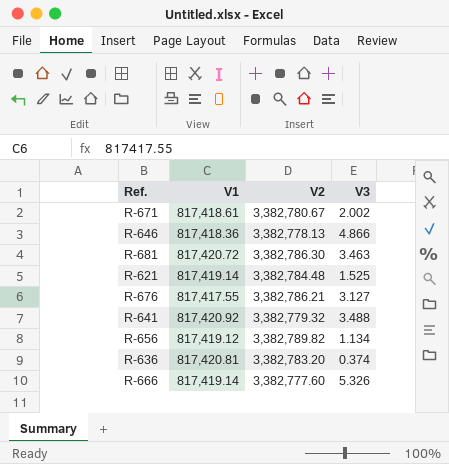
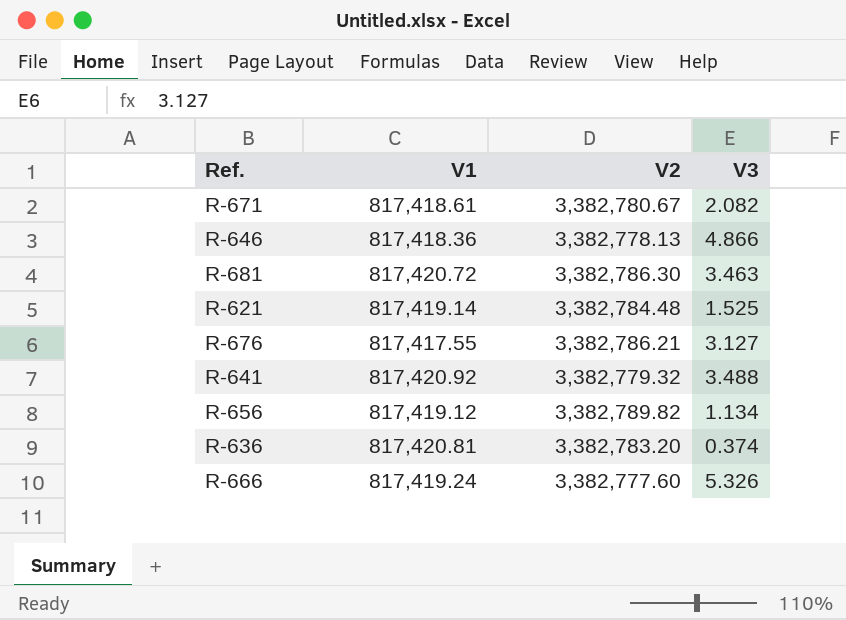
R-671 | V3: 2.002 -> 2.082
R-666 | V1: 817,419.14 -> 817,419.24

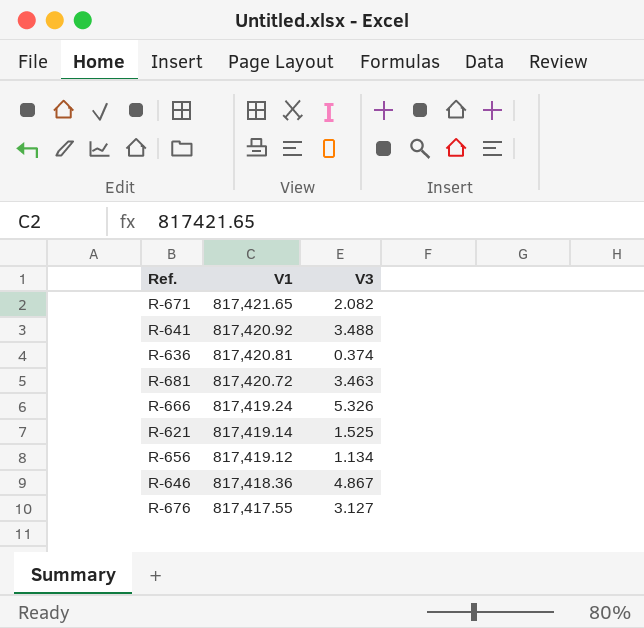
row order: none -> V1 descending
column V2 | position: 3 -> none
R-671 | V1: 817,418.61 -> 817,421.65
R-646 | V3: 4.866 -> 4.867

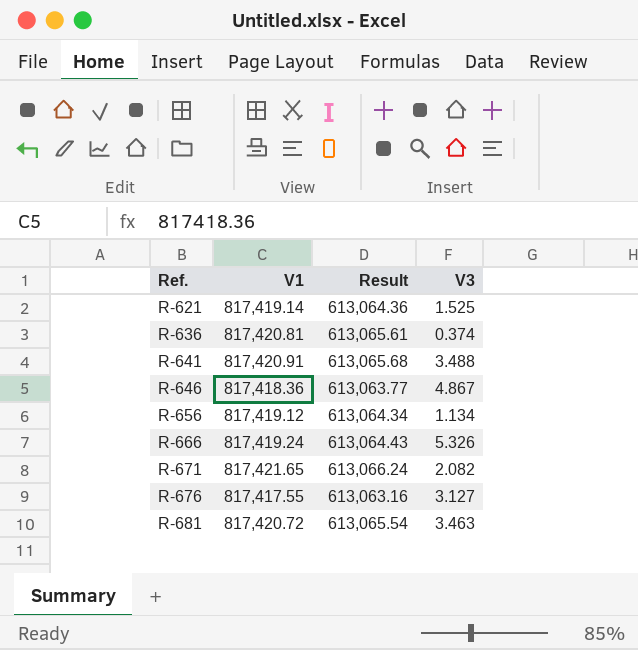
row order: V1 descending -> Ref. ascending
column Result | formula: none -> [V1] * 0.75
R-641 | V1: 817,420.92 -> 817,420.91

